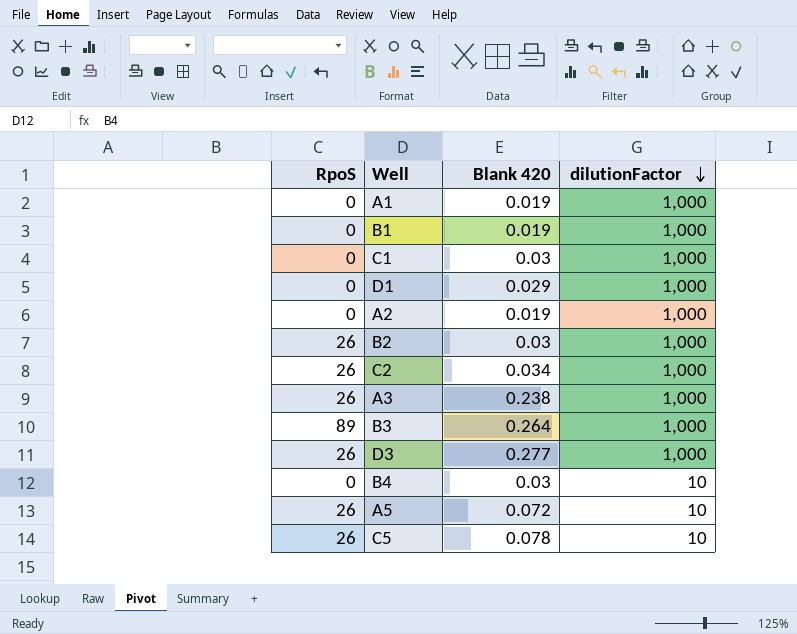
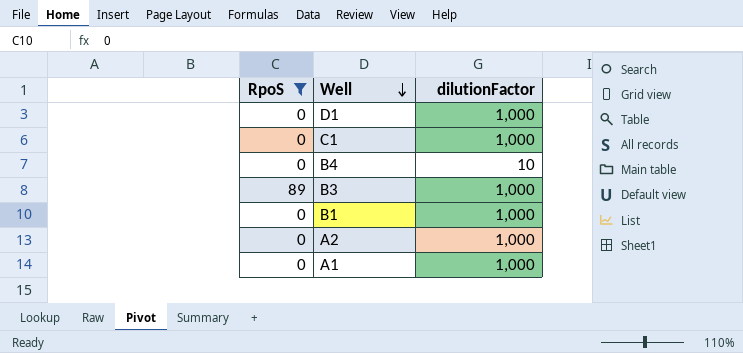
filter: none -> RpoS != 26
row order: dilutionFactor descending -> Well descending
column Blank 420 | position: 3 -> none

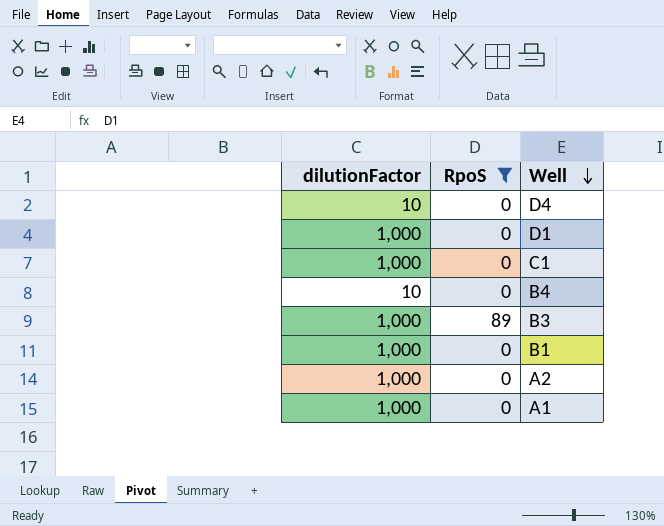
column dilutionFactor | position: 3 -> 1
row D4: none -> 10 | 0

